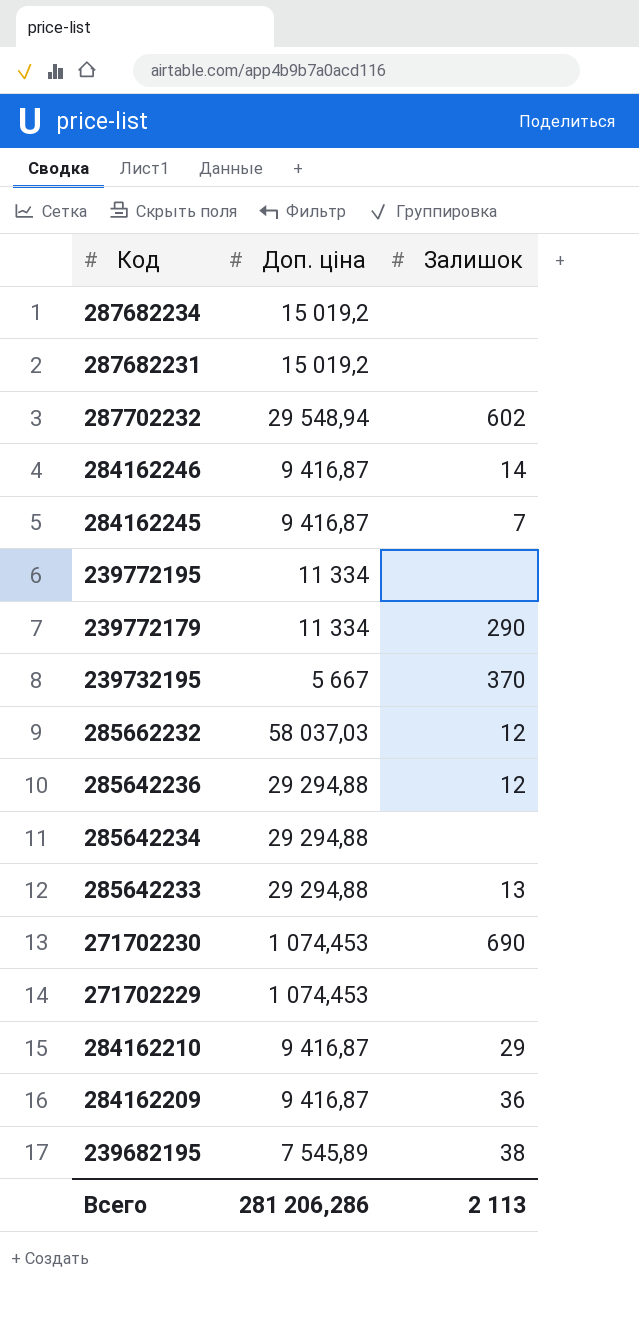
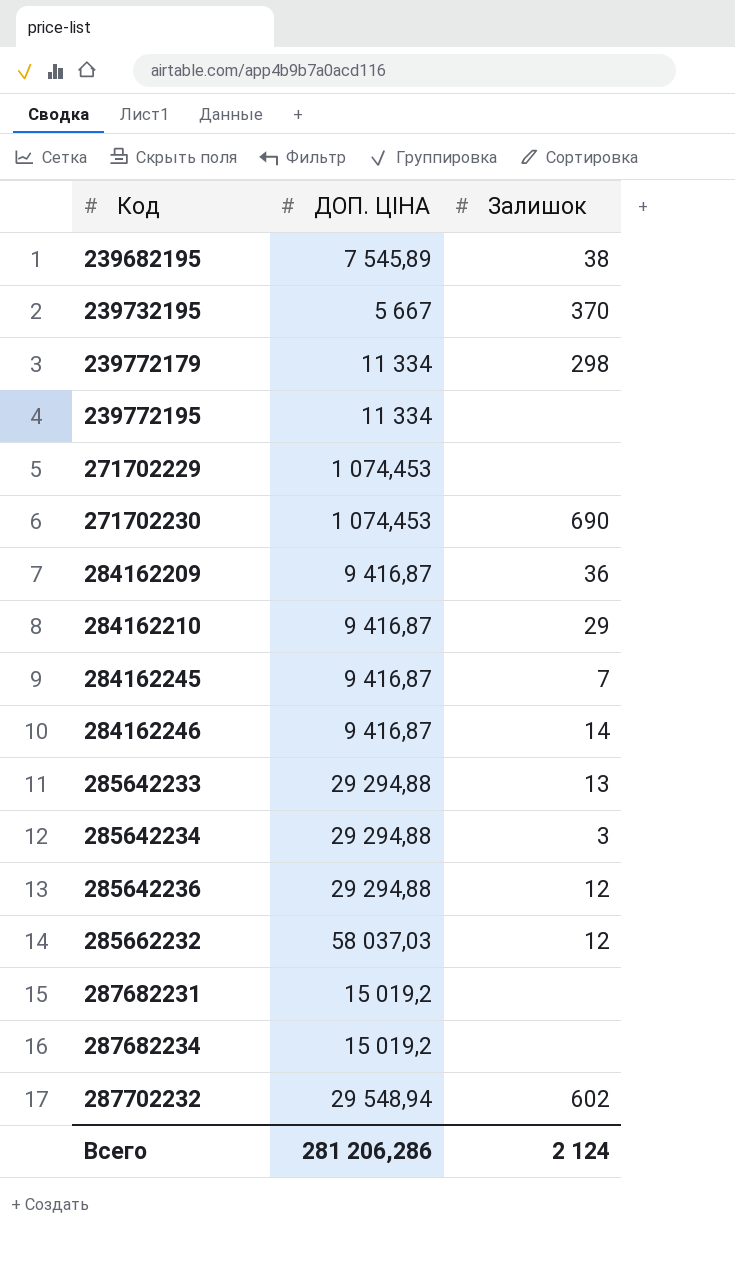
row order: none -> Код ascending
column name: Доп. ціна -> ДОП. ЦІНА
239772179 | Залишок: 290 -> 298
285642234 | Залишок: none -> 3
Всего | Залишок: 2 113 -> 2 124

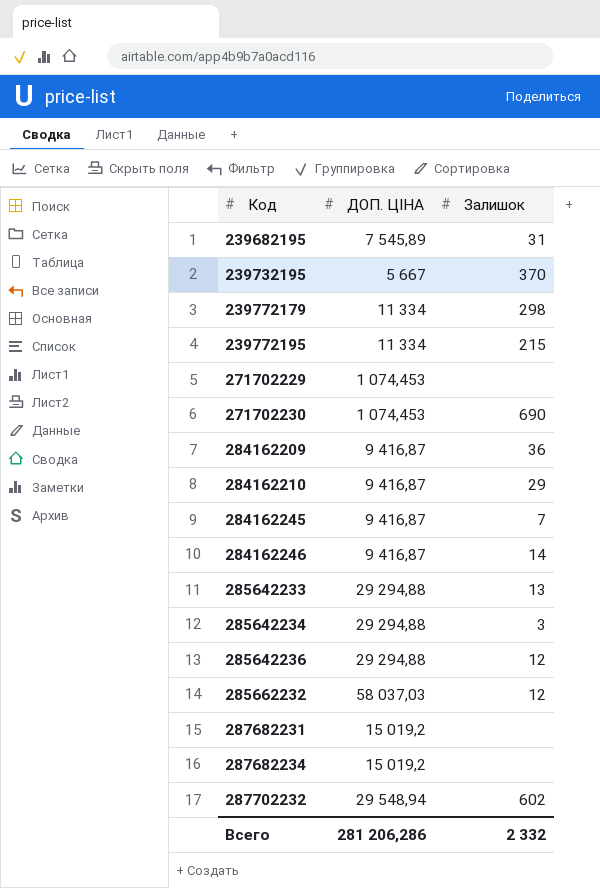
239682195 | Залишок: 38 -> 31
239772195 | Залишок: none -> 215
Всего | Залишок: 2 124 -> 2 332

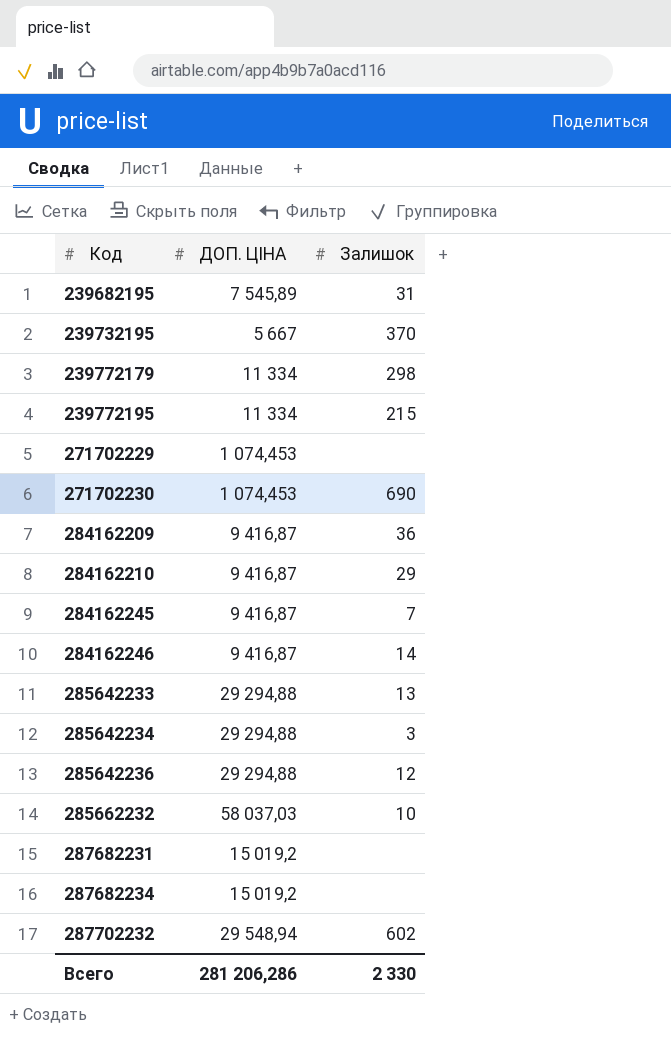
285662232 | Залишок: 12 -> 10
Всего | Залишок: 2 332 -> 2 330

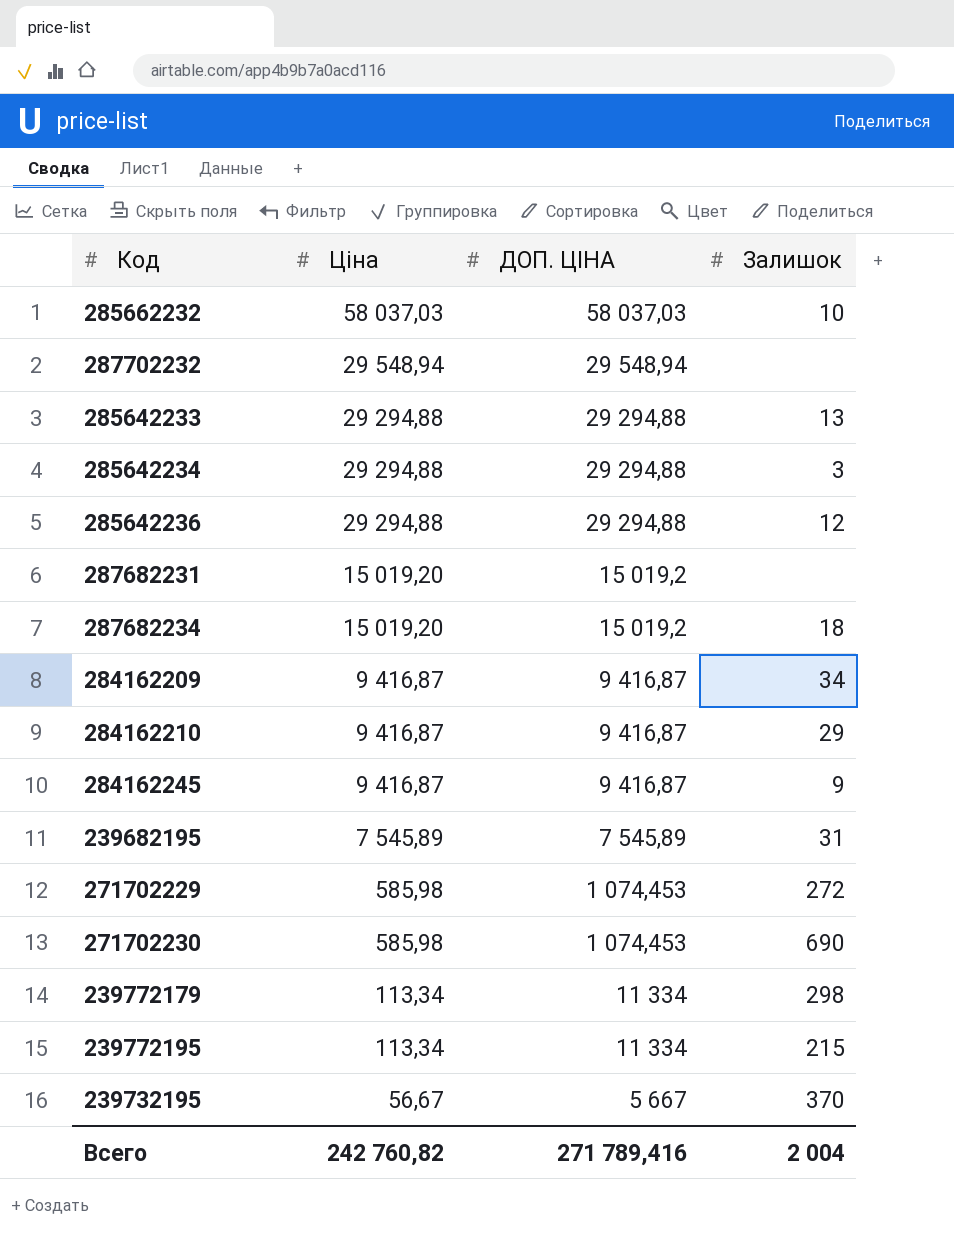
row order: Код ascending -> Ціна descending
column Ціна | position: none -> 2
row 284162246: 9 416,87 | 14 -> none
287702232 | Залишок: 602 -> none
287682234 | Залишок: none -> 18
284162209 | Залишок: 36 -> 34
284162245 | Залишок: 7 -> 9
271702229 | Залишок: none -> 272
Всего | ДОП. ЦІНА: 281 206,286 -> 271 789,416
Всего | Залишок: 2 330 -> 2 004

